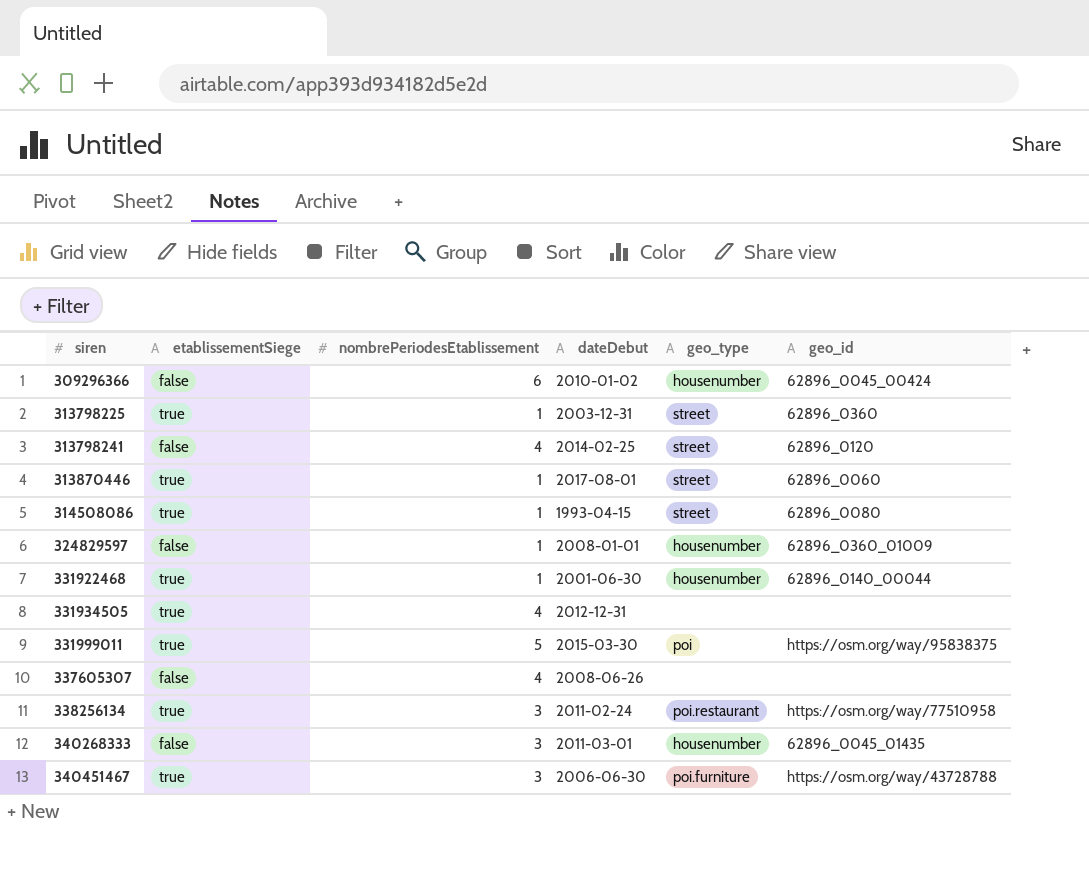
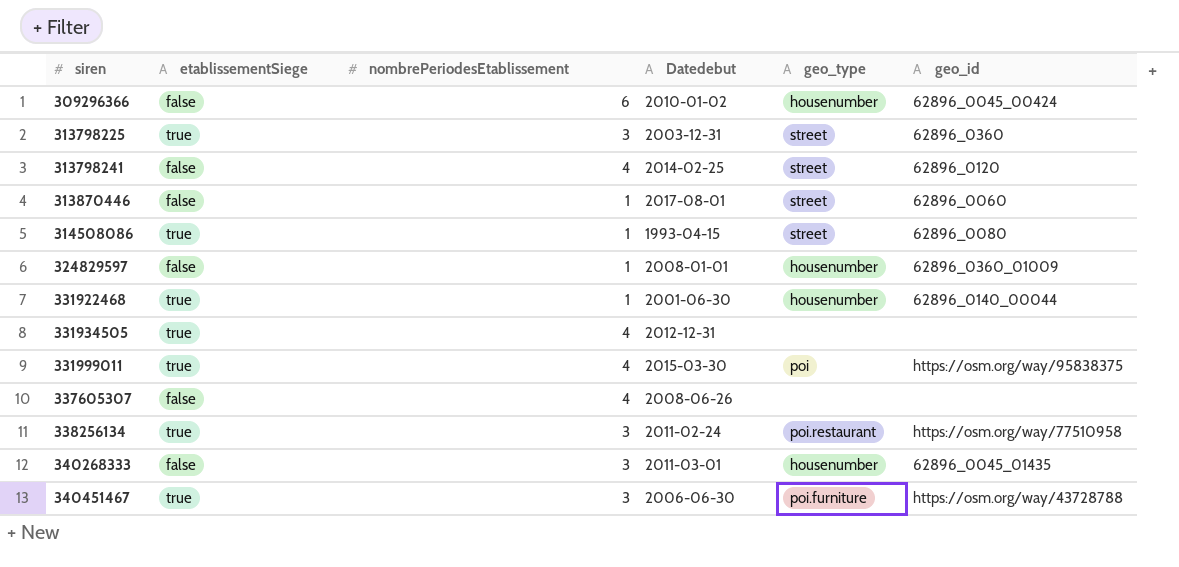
column name: dateDebut -> Datedebut
313798225 | nombrePeriodesEtablissement: 1 -> 3
313870446 | etablissementSiege: true -> false
331999011 | nombrePeriodesEtablissement: 5 -> 4

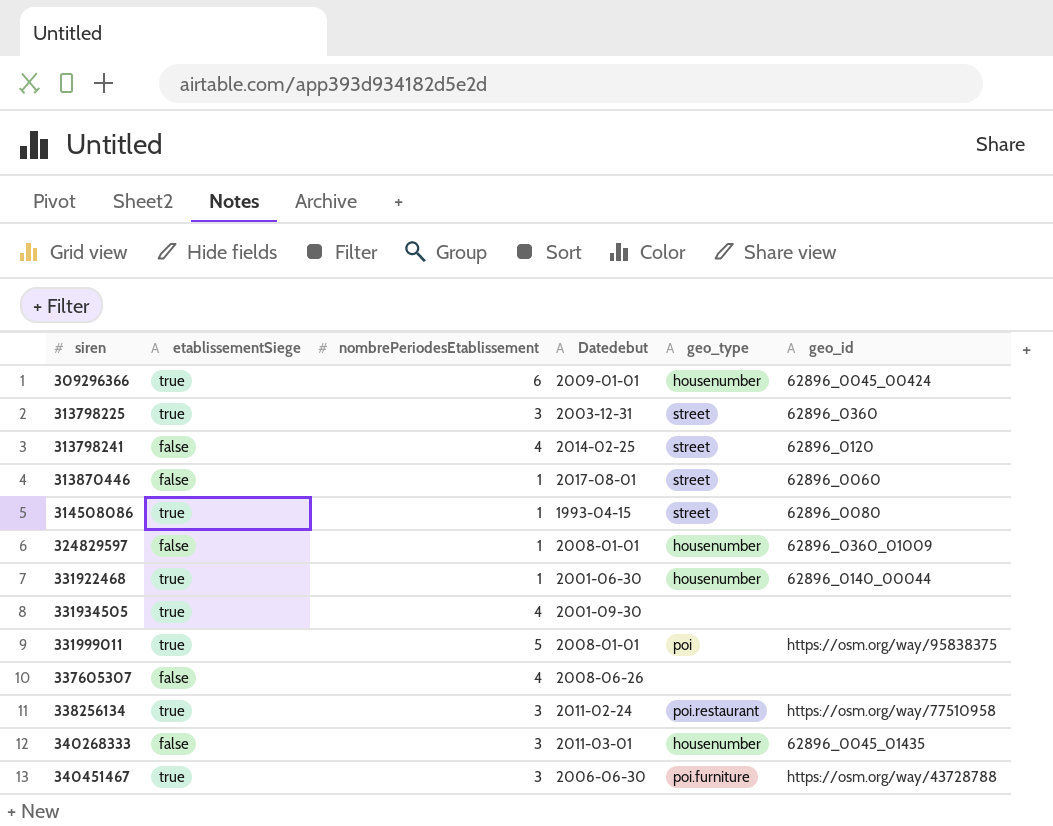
309296366 | etablissementSiege: false -> true
309296366 | Datedebut: 2010-01-02 -> 2009-01-01
331934505 | Datedebut: 2012-12-31 -> 2001-09-30
331999011 | nombrePeriodesEtablissement: 4 -> 5
331999011 | Datedebut: 2015-03-30 -> 2008-01-01

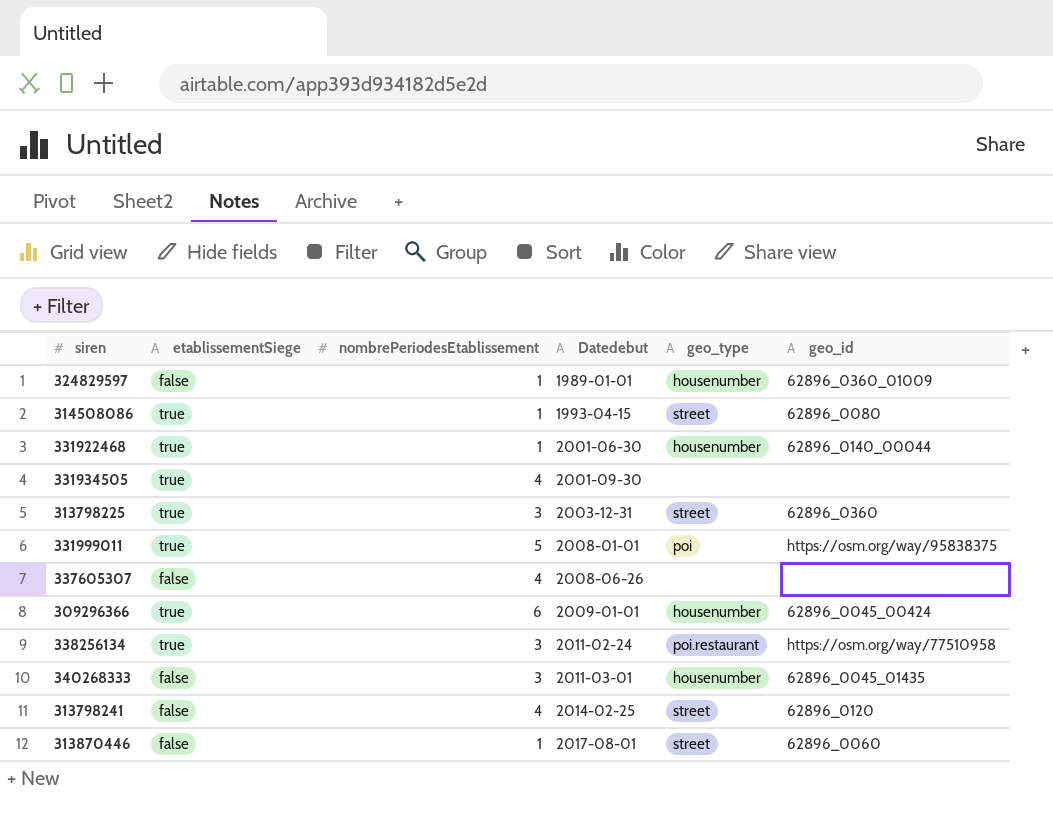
row order: siren ascending -> Datedebut ascending
row 340451467: true | 3 | 2006-06-30 | poi.furniture | https://osm.org/way/43728788 -> none
324829597 | Datedebut: 2008-01-01 -> 1989-01-01

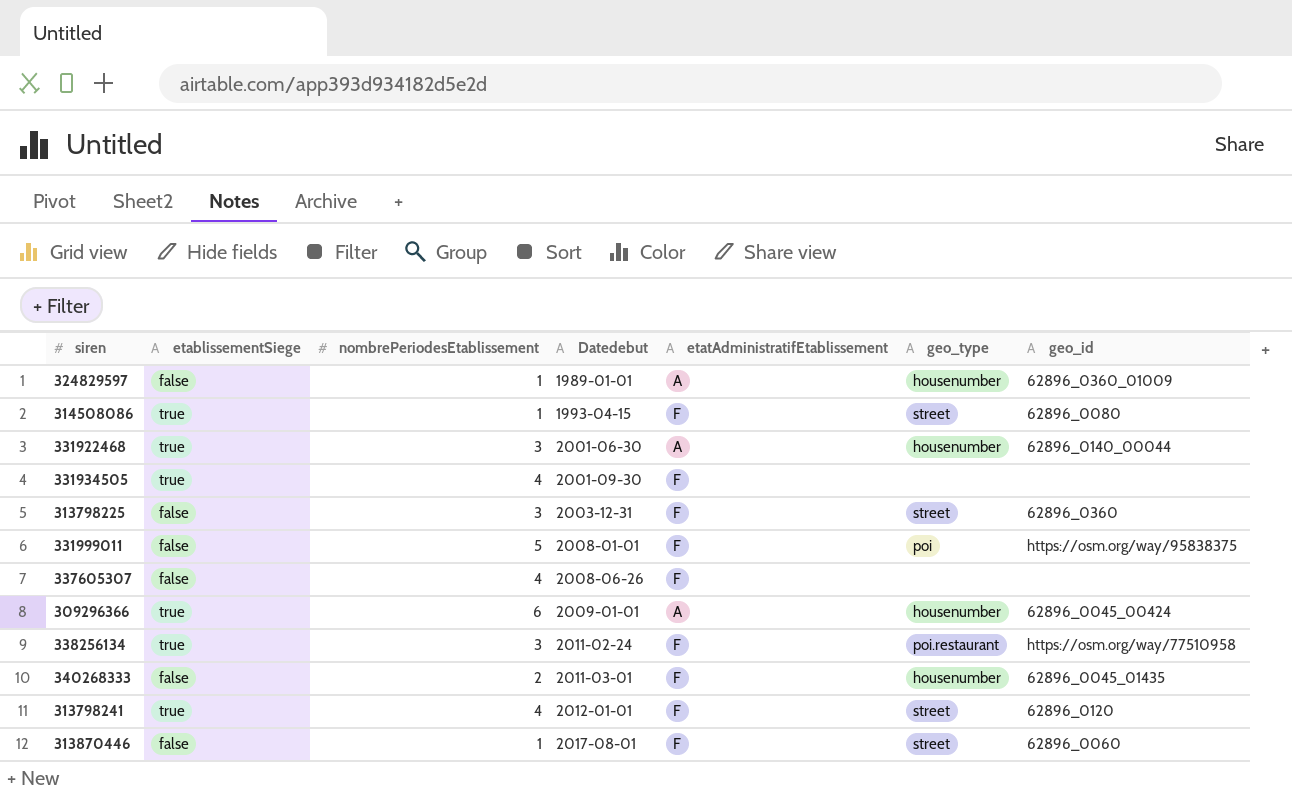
column etatAdministratifEtablissement | position: none -> 5
331922468 | nombrePeriodesEtablissement: 1 -> 3
313798225 | etablissementSiege: true -> false
331999011 | etablissementSiege: true -> false
340268333 | nombrePeriodesEtablissement: 3 -> 2
313798241 | etablissementSiege: false -> true
313798241 | Datedebut: 2014-02-25 -> 2012-01-01

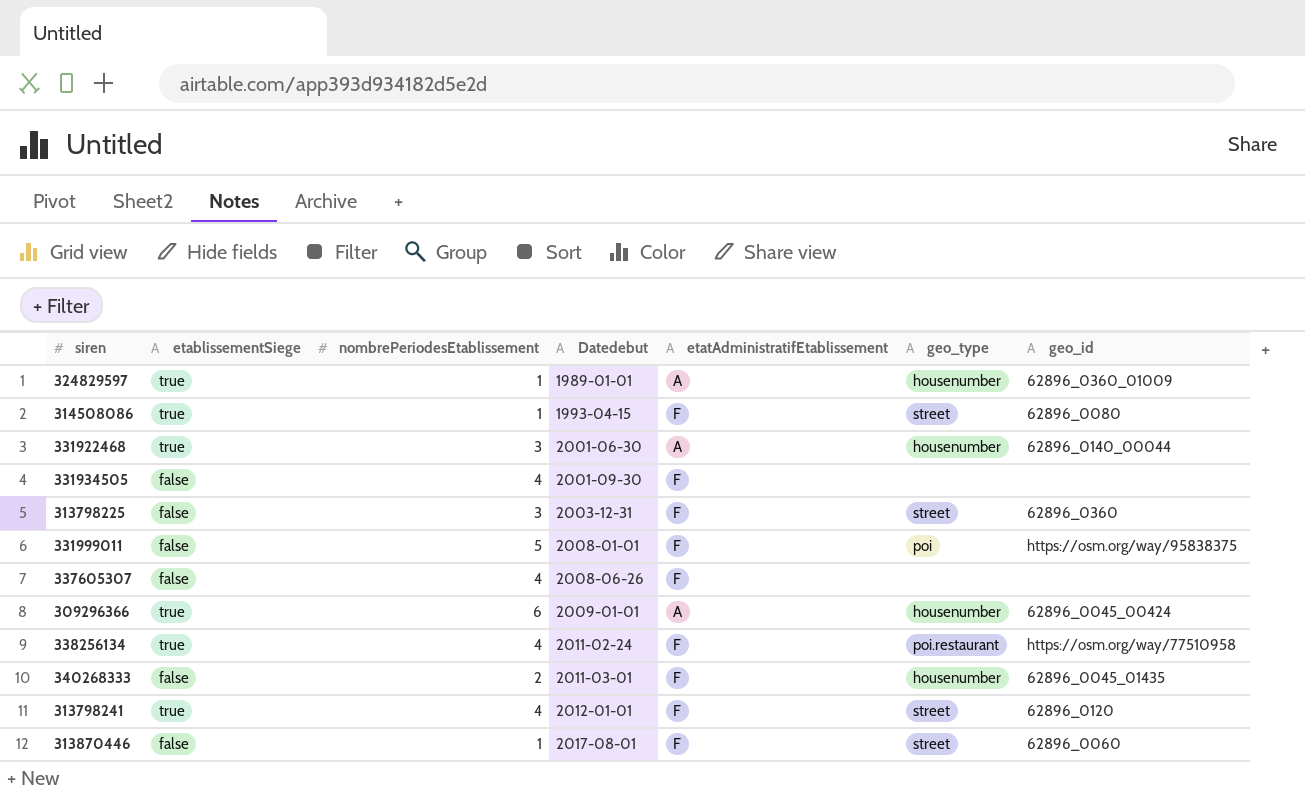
324829597 | etablissementSiege: false -> true
331934505 | etablissementSiege: true -> false
338256134 | nombrePeriodesEtablissement: 3 -> 4

